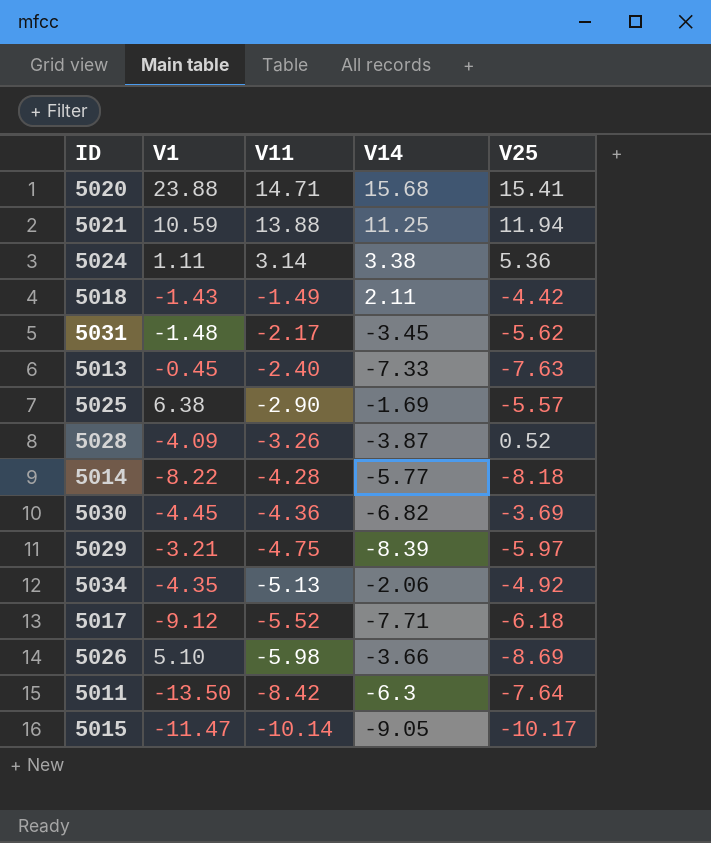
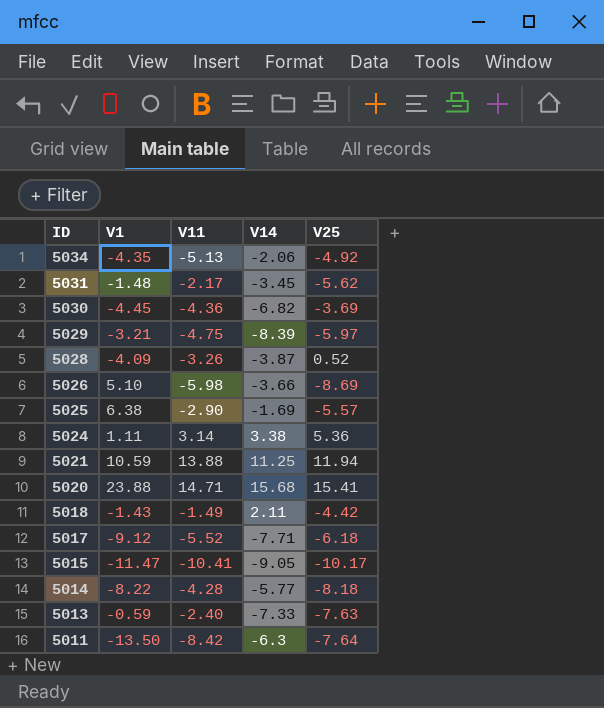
row order: V11 descending -> ID descending
5015 | V11: -10.14 -> -10.41
5013 | V1: -0.45 -> -0.59

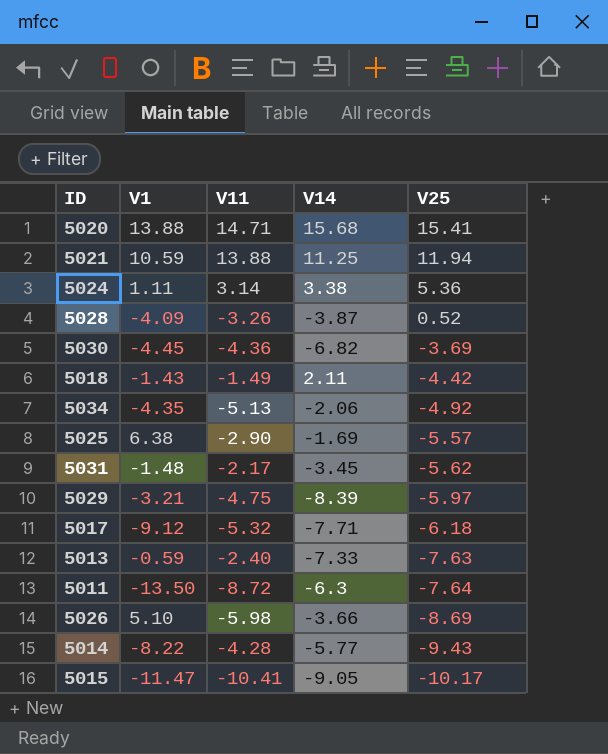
row order: ID descending -> V25 descending
5020 | V1: 23.88 -> 13.88
5017 | V11: -5.52 -> -5.32
5011 | V11: -8.42 -> -8.72
5014 | V25: -8.18 -> -9.43

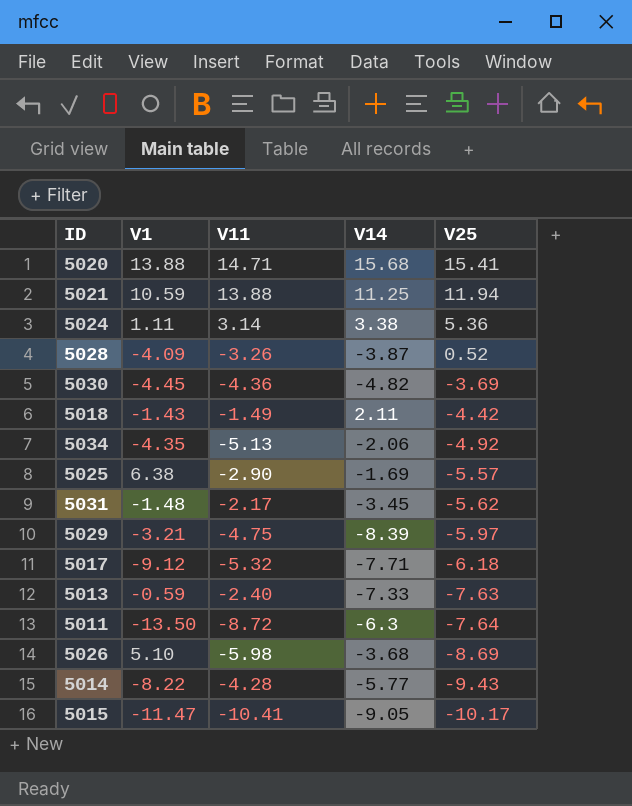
5030 | V14: -6.82 -> -4.82
5026 | V14: -3.66 -> -3.68

